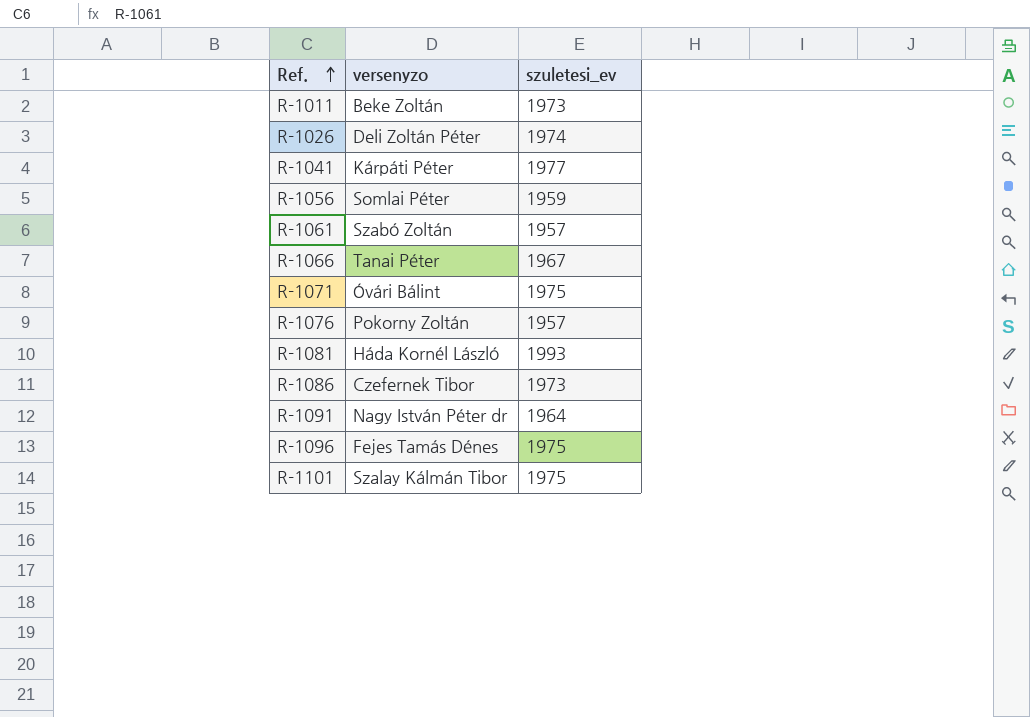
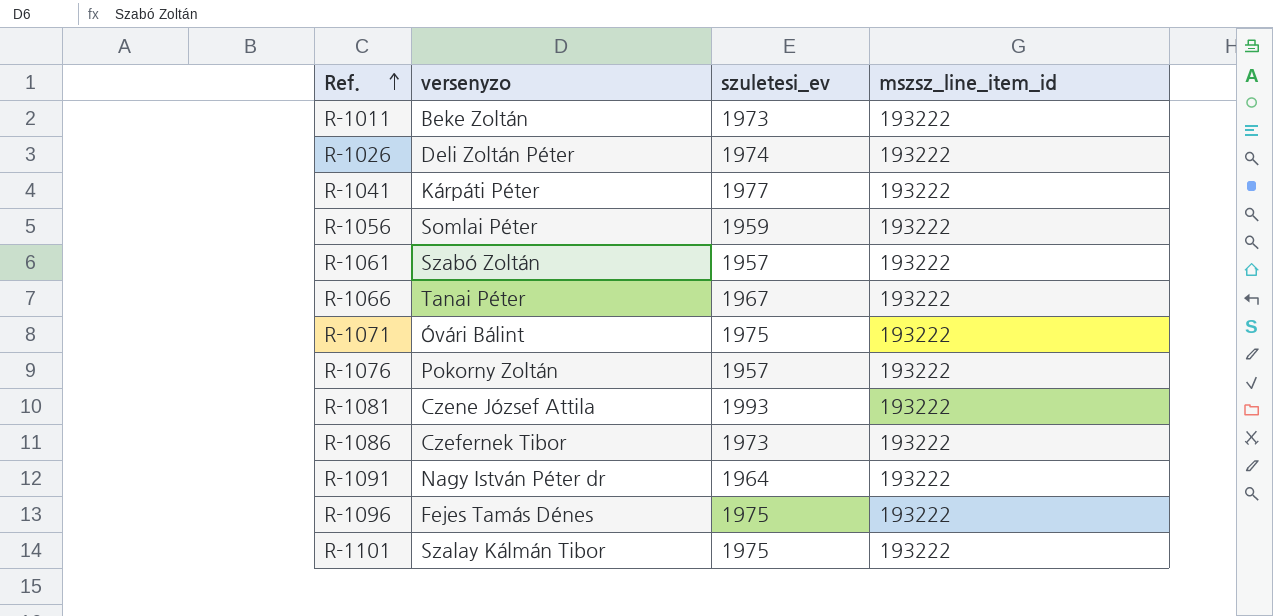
column mszsz_line_item_id | position: none -> 4
R-1081 | versenyzo: Háda Kornél László -> Czene József Attila

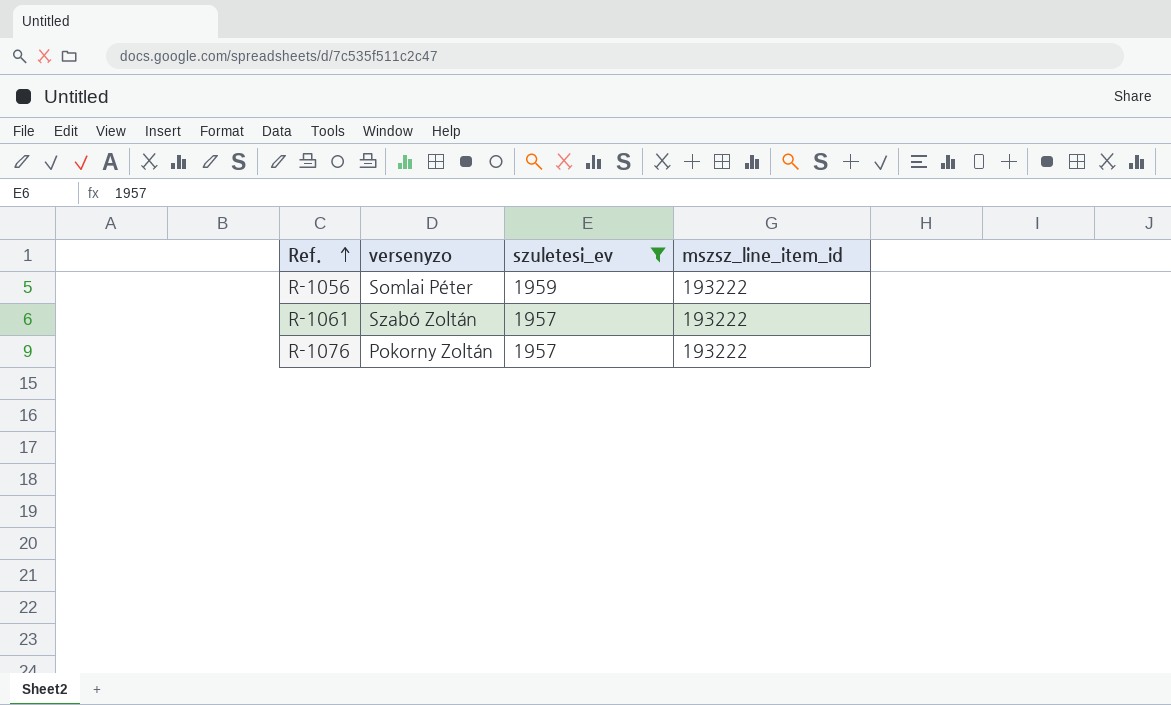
filter: none -> szuletesi_ev <= 1959

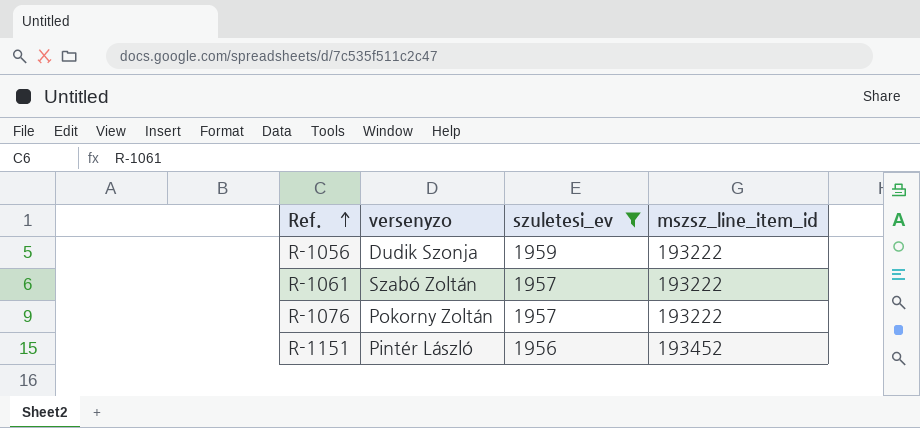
R-1056 | versenyzo: Somlai Péter -> Dudik Szonja
row R-1151: none -> Pintér László | 1956 | 193452

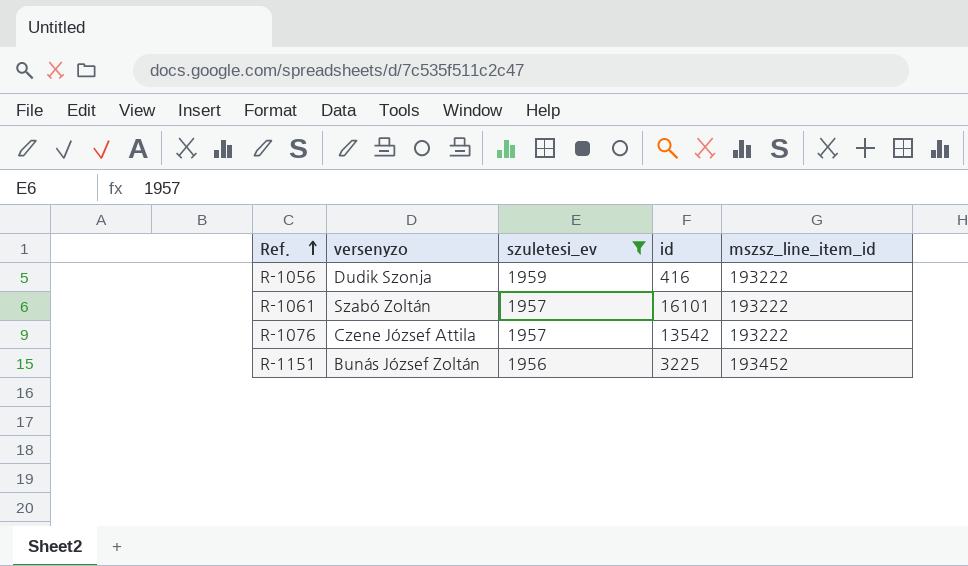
column id | position: none -> 4
R-1076 | versenyzo: Pokorny Zoltán -> Czene József Attila
R-1151 | versenyzo: Pintér László -> Bunás József Zoltán

